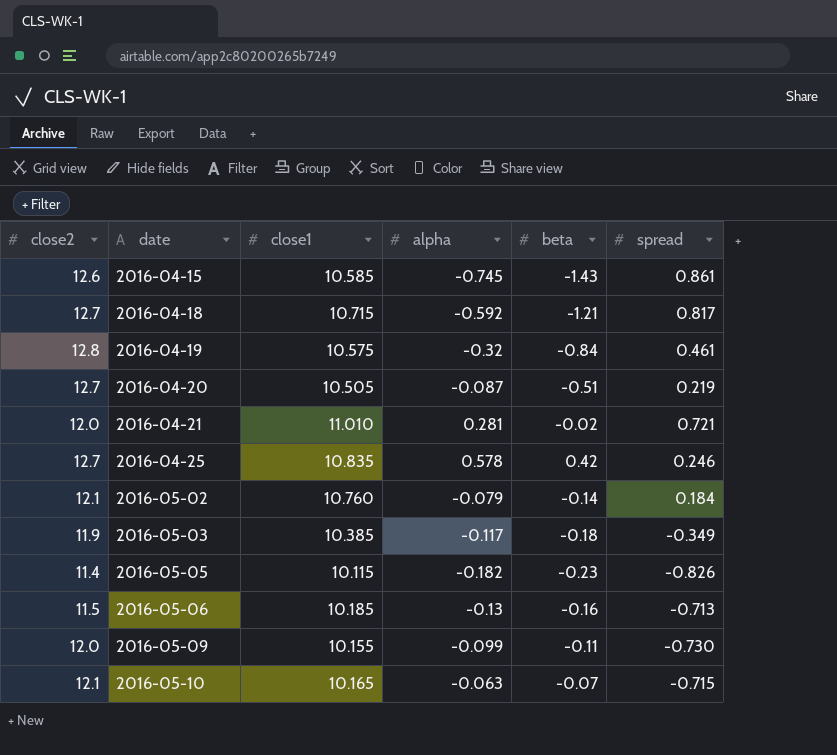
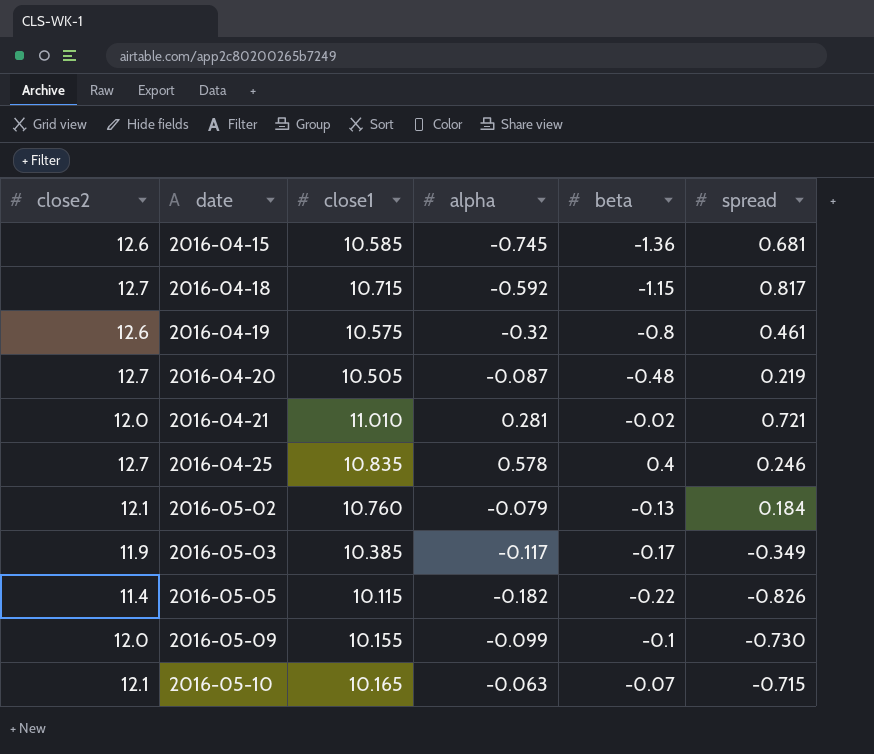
row 2016-05-06: 11.5 | 10.185 | -0.13 | -0.16 | -0.713 -> none
2016-04-15 | beta: -1.43 -> -1.36
2016-04-15 | spread: 0.861 -> 0.681
2016-04-18 | beta: -1.21 -> -1.15
2016-04-19 | close2: 12.8 -> 12.6
2016-04-19 | beta: -0.84 -> -0.8
2016-04-20 | beta: -0.51 -> -0.48
2016-04-25 | beta: 0.42 -> 0.4
2016-05-02 | beta: -0.14 -> -0.13
2016-05-03 | beta: -0.18 -> -0.17
2016-05-05 | beta: -0.23 -> -0.22
2016-05-09 | beta: -0.11 -> -0.1

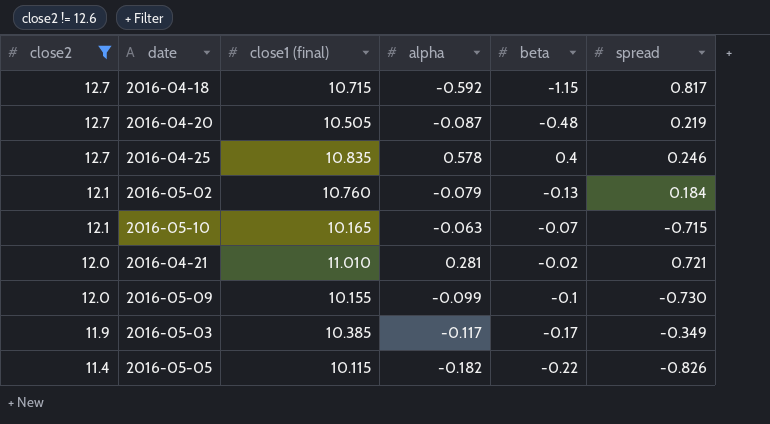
filter: none -> close2 != 12.6
row order: date ascending -> close2 descending
column name: close1 -> close1 (final)

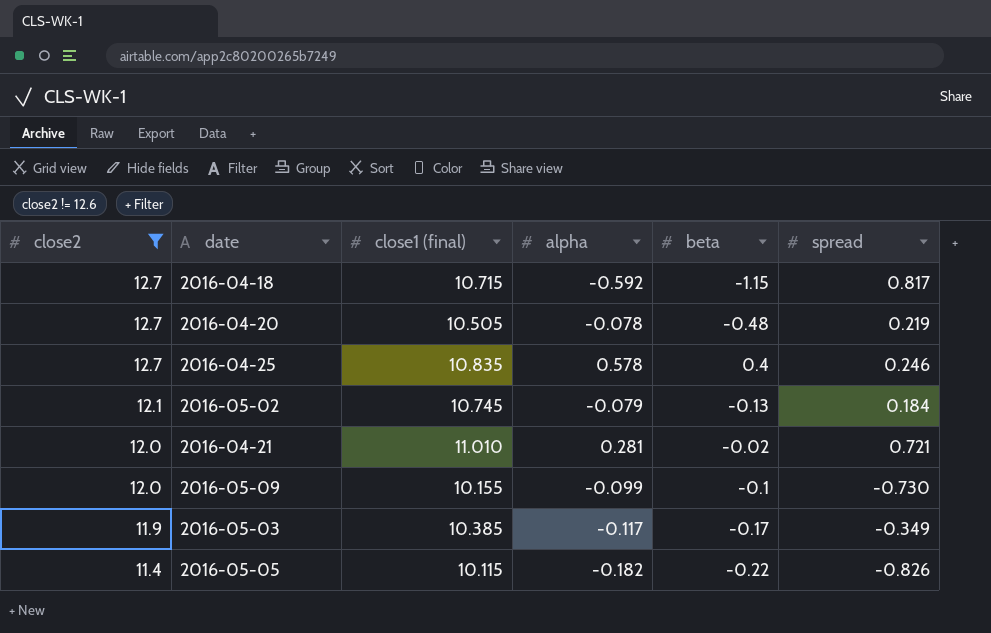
row 2016-05-10: 12.1 | 10.165 | -0.063 | -0.07 | -0.715 -> none
2016-04-20 | alpha: -0.087 -> -0.078
2016-05-02 | close1 (final): 10.760 -> 10.745

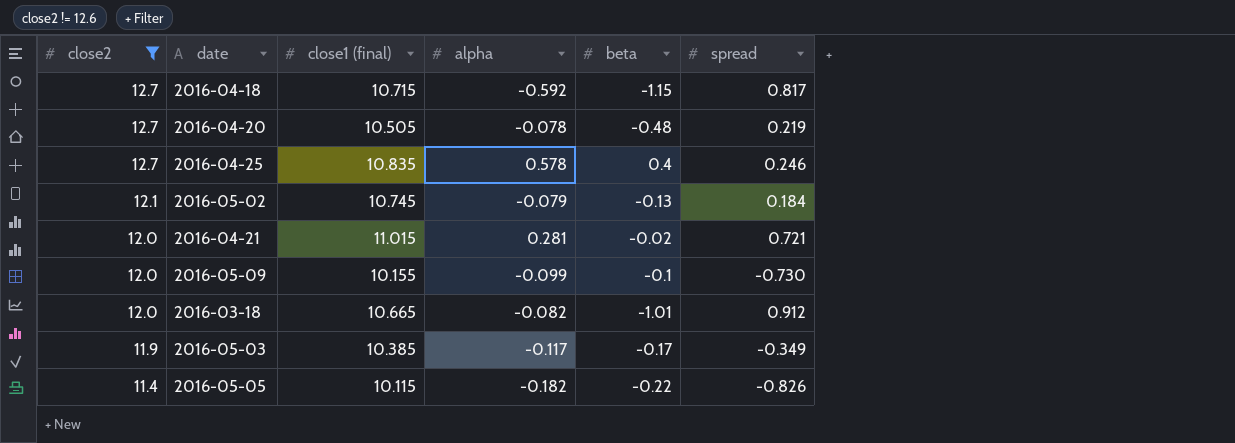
2016-04-21 | close1 (final): 11.010 -> 11.015
row 2016-03-18: none -> 12.0 | 10.665 | -0.082 | -1.01 | 0.912

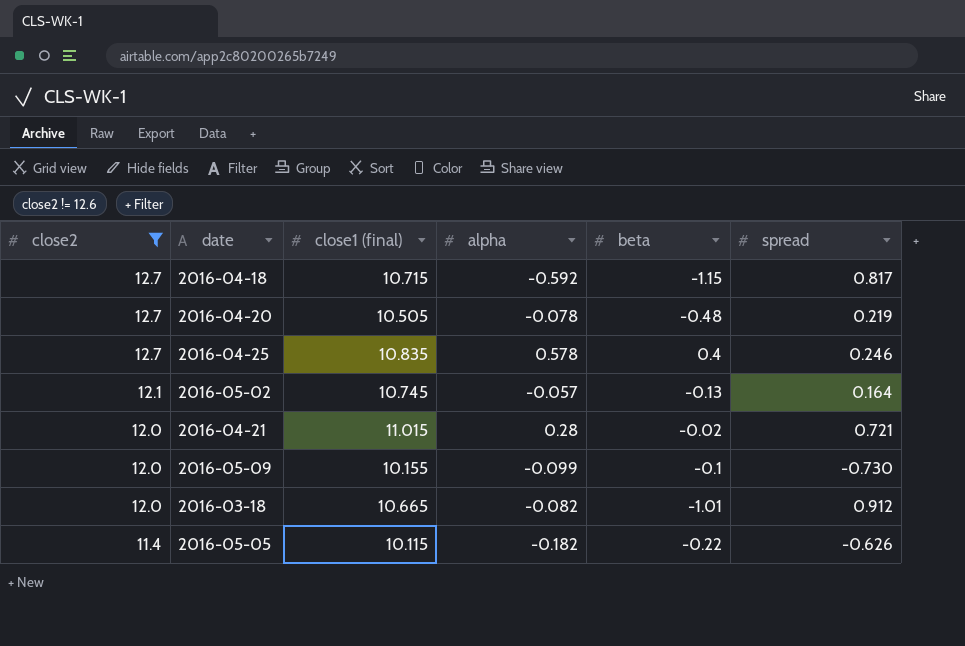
row 2016-05-03: 11.9 | 10.385 | -0.117 | -0.17 | -0.349 -> none
2016-05-02 | alpha: -0.079 -> -0.057
2016-05-02 | spread: 0.184 -> 0.164
2016-04-21 | alpha: 0.281 -> 0.28
2016-05-05 | spread: -0.826 -> -0.626

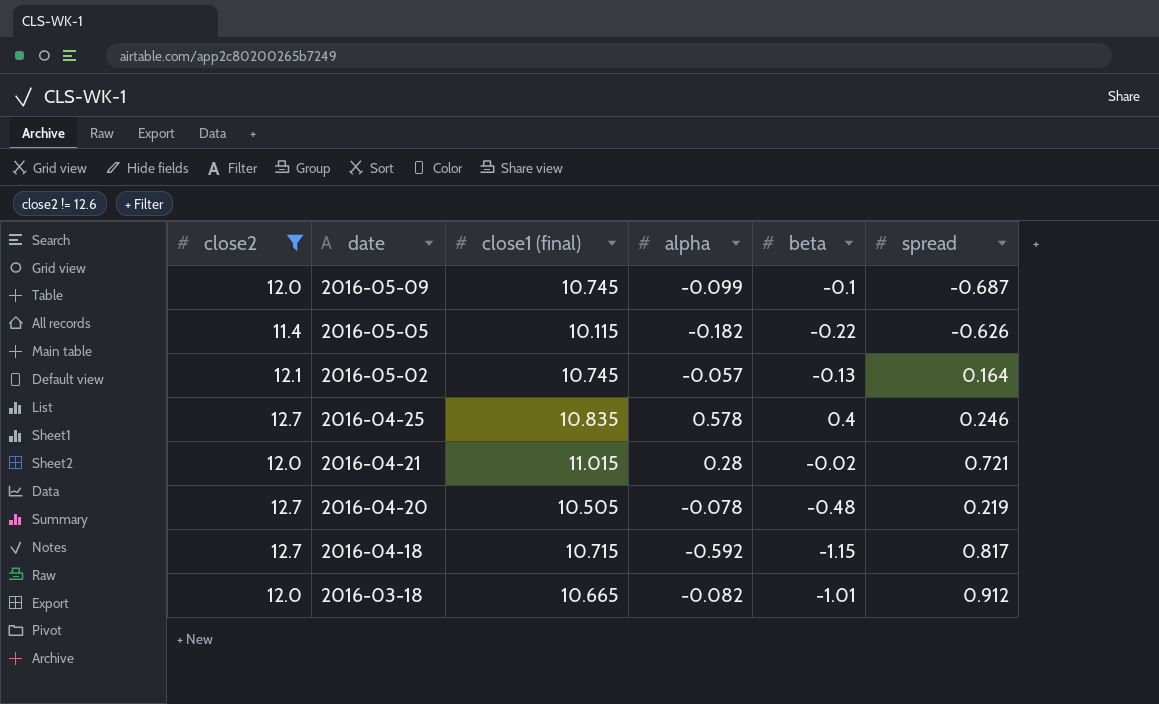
row order: close2 descending -> date descending
2016-05-09 | close1 (final): 10.155 -> 10.745
2016-05-09 | spread: -0.730 -> -0.687

